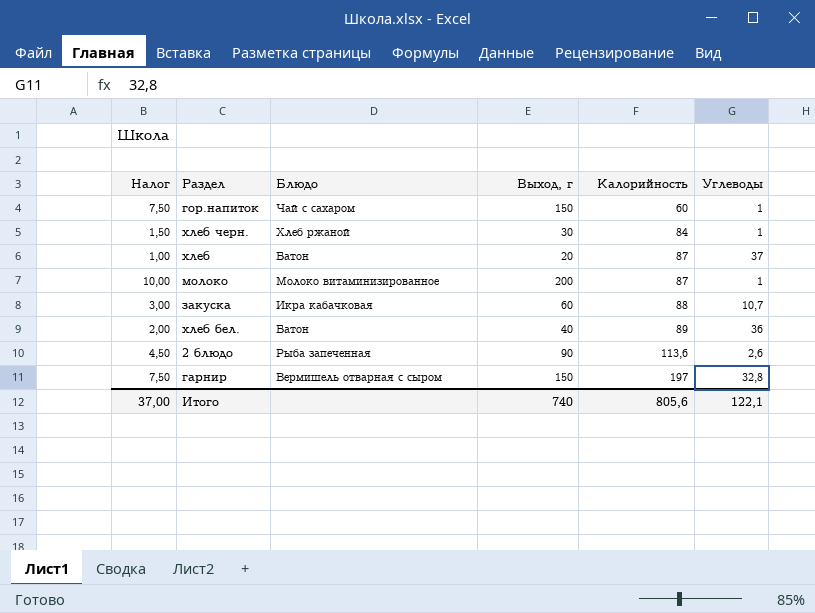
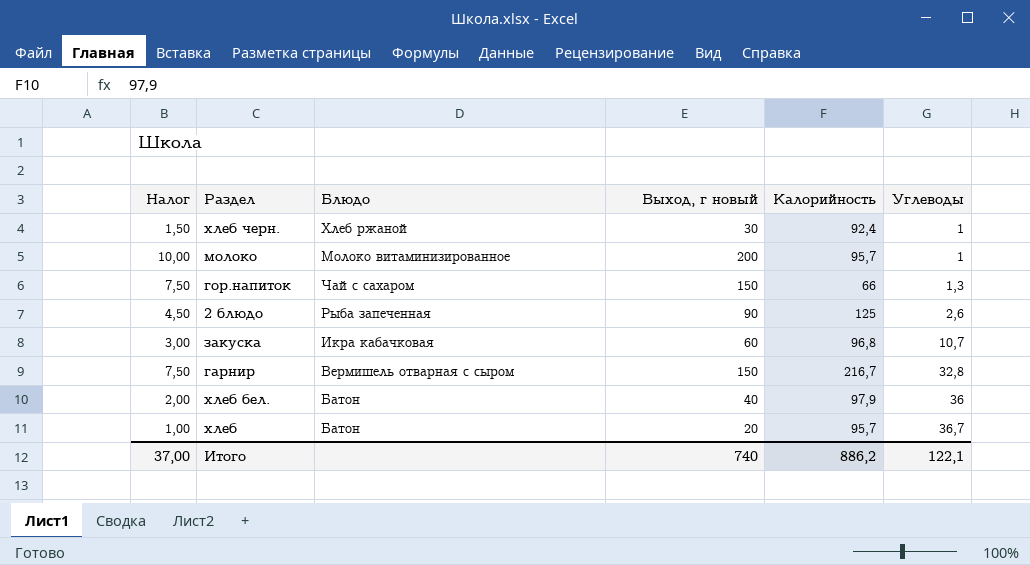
row order: Калорийность ascending -> Углеводы ascending
column name: Выход, г -> Выход, г новый
хлеб черн. | Калорийность: 84 -> 92,4
молоко | Калорийность: 87 -> 95,7
гор.напиток | Калорийность: 60 -> 66
гор.напиток | Углеводы: 1 -> 1,3
2 блюдо | Калорийность: 113,6 -> 125
закуска | Калорийность: 88 -> 96,8
гарнир | Калорийность: 197 -> 216,7
хлеб бел. | Калорийность: 89 -> 97,9
хлеб | Калорийность: 87 -> 95,7
хлеб | Углеводы: 37 -> 36,7
Итого | Калорийность: 805,6 -> 886,2

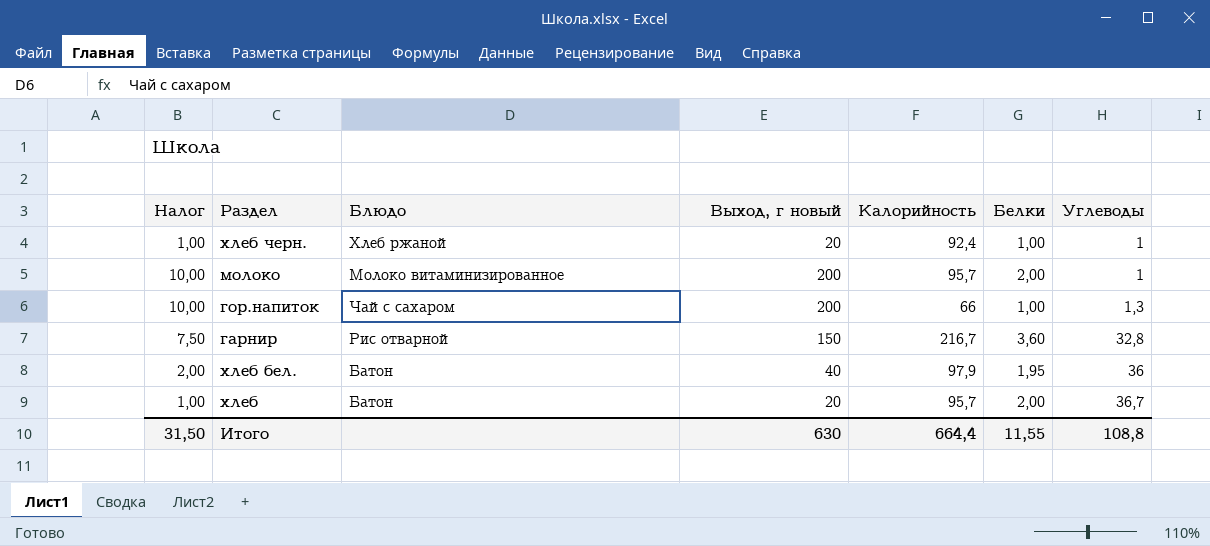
column Белки | position: none -> 6
row 2 блюдо: 4,50 | Рыба запеченная | 90 | 125 | 2,6 -> none
row закуска: 3,00 | Икра кабачковая | 60 | 96,8 | 10,7 -> none
хлеб черн. | Налог: 1,50 -> 1,00
хлеб черн. | Выход, г новый: 30 -> 20
гор.напиток | Налог: 7,50 -> 10,00
гор.напиток | Выход, г новый: 150 -> 200
гарнир | Блюдо: Вермишель отварная с сыром -> Рис отварной
Итого | Налог: 37,00 -> 31,50
Итого | Выход, г новый: 740 -> 630
Итого | Калорийность: 886,2 -> 664,4
Итого | Углеводы: 122,1 -> 108,8

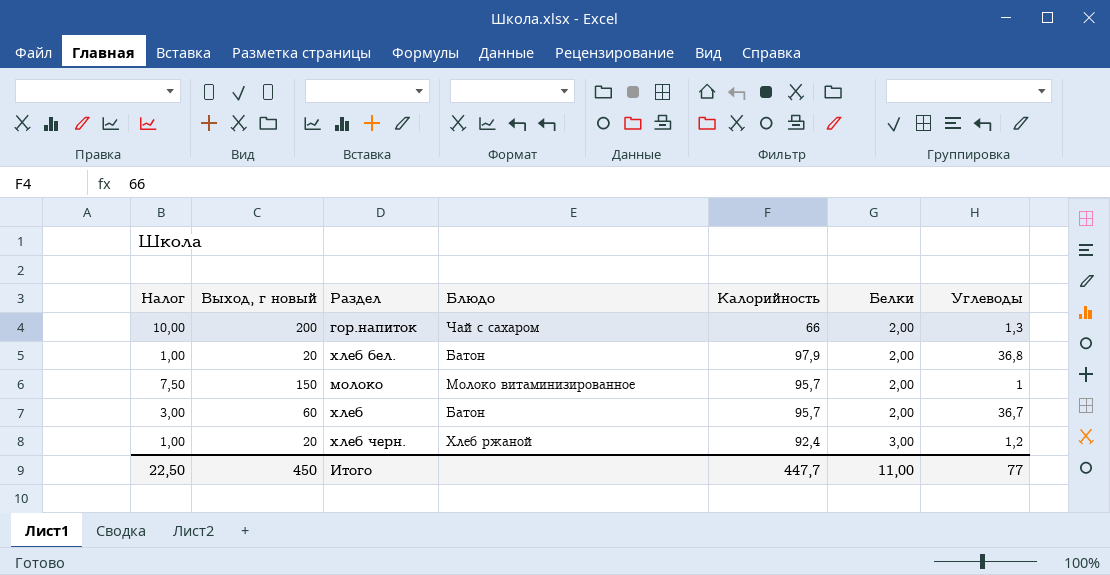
row order: Углеводы ascending -> Белки ascending
column Выход, г новый | position: 4 -> 2
row гарнир: 7,50 | Рис отварной | 150 | 216,7 | 3,60 | 32,8 -> none
гор.напиток | Белки: 1,00 -> 2,00
хлеб бел. | Налог: 2,00 -> 1,00
хлеб бел. | Выход, г новый: 40 -> 20
хлеб бел. | Белки: 1,95 -> 2,00
хлеб бел. | Углеводы: 36 -> 36,8
молоко | Налог: 10,00 -> 7,50
молоко | Выход, г новый: 200 -> 150
хлеб | Налог: 1,00 -> 3,00
хлеб | Выход, г новый: 20 -> 60
хлеб черн. | Белки: 1,00 -> 3,00
хлеб черн. | Углеводы: 1 -> 1,2
Итого | Налог: 31,50 -> 22,50
Итого | Выход, г новый: 630 -> 450
Итого | Калорийность: 664,4 -> 447,7
Итого | Белки: 11,55 -> 11,00
Итого | Углеводы: 108,8 -> 77

